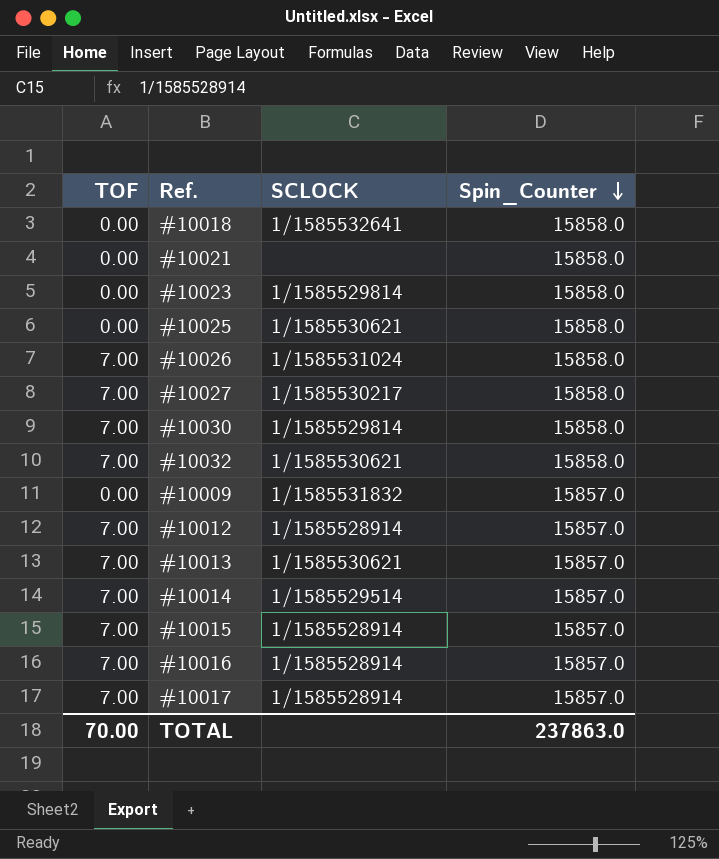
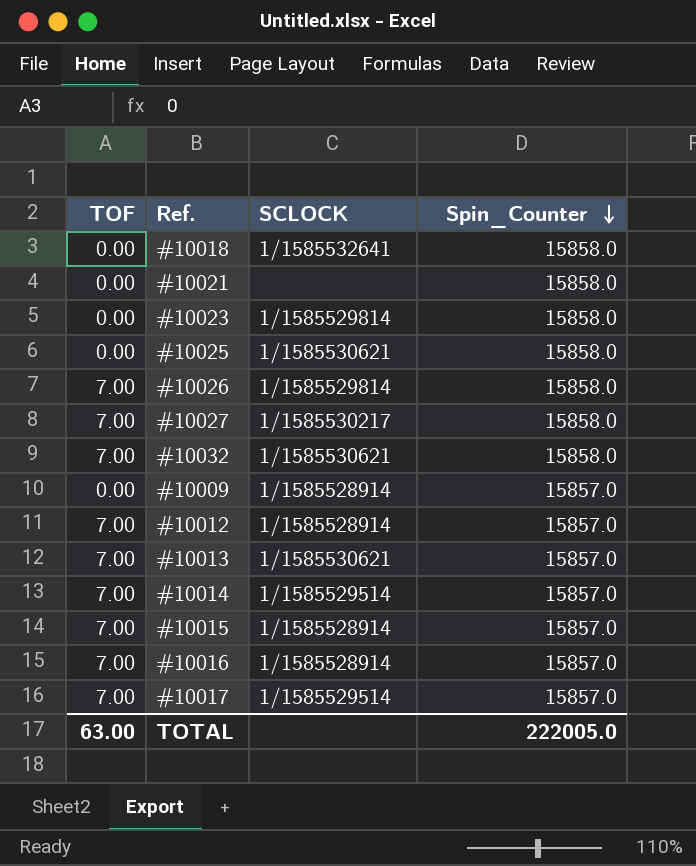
row #10030: 7.00 | 1/1585529814 | 15858.0 -> none
#10026 | SCLOCK: 1/1585531024 -> 1/1585529814
#10009 | SCLOCK: 1/1585531832 -> 1/1585528914
#10017 | SCLOCK: 1/1585528914 -> 1/1585529514
TOTAL | TOF: 70.00 -> 63.00
TOTAL | Spin_Counter: 237863.0 -> 222005.0

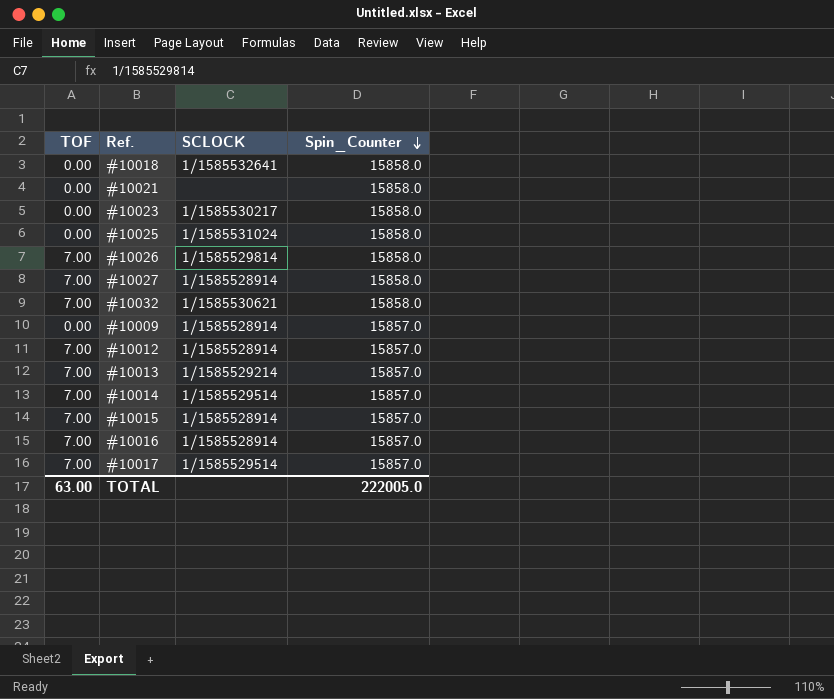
#10023 | SCLOCK: 1/1585529814 -> 1/1585530217
#10025 | SCLOCK: 1/1585530621 -> 1/1585531024
#10027 | SCLOCK: 1/1585530217 -> 1/1585528914
#10013 | SCLOCK: 1/1585530621 -> 1/1585529214

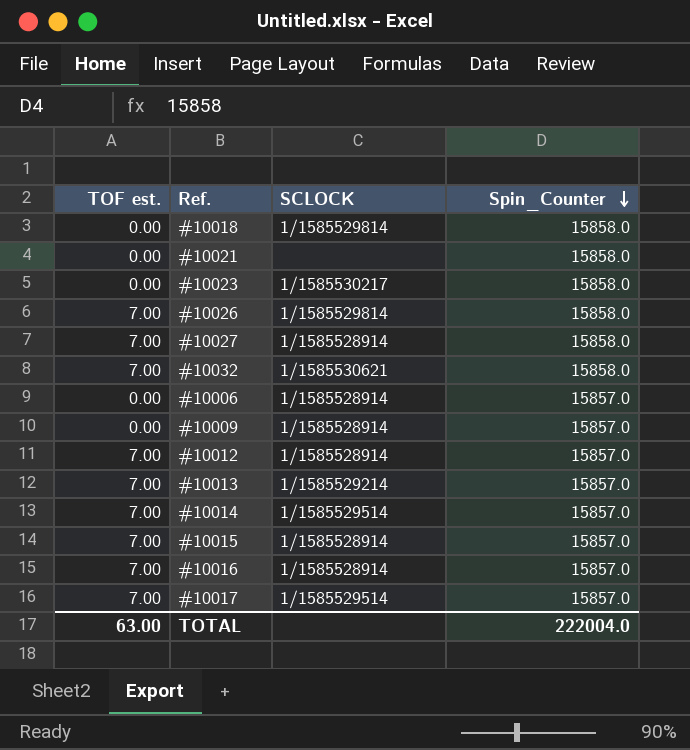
column name: TOF -> TOF est.
row #10025: 0.00 | 1/1585531024 | 15858.0 -> none
#10018 | SCLOCK: 1/1585532641 -> 1/1585529814
row #10006: none -> 0.00 | 1/1585528914 | 15857.0
TOTAL | Spin_Counter: 222005.0 -> 222004.0

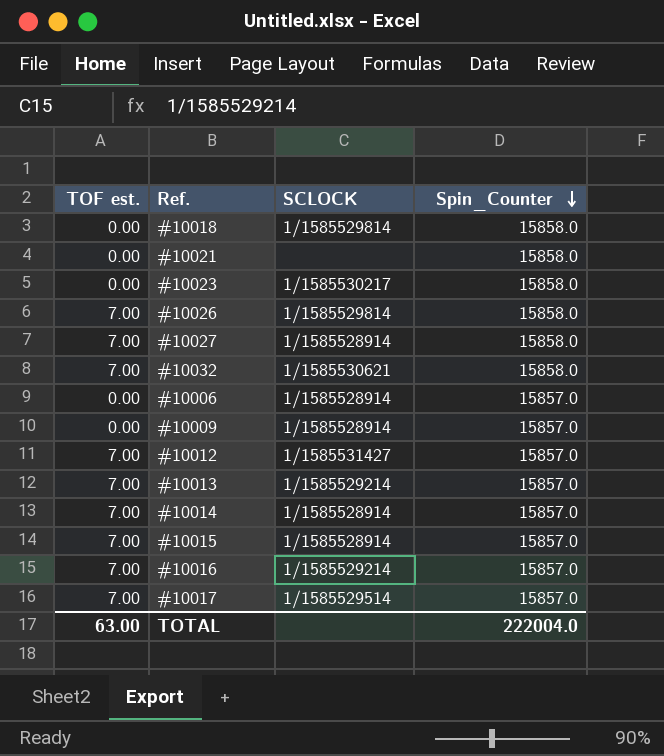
#10012 | SCLOCK: 1/1585528914 -> 1/1585531427
#10014 | SCLOCK: 1/1585529514 -> 1/1585528914
#10016 | SCLOCK: 1/1585528914 -> 1/1585529214

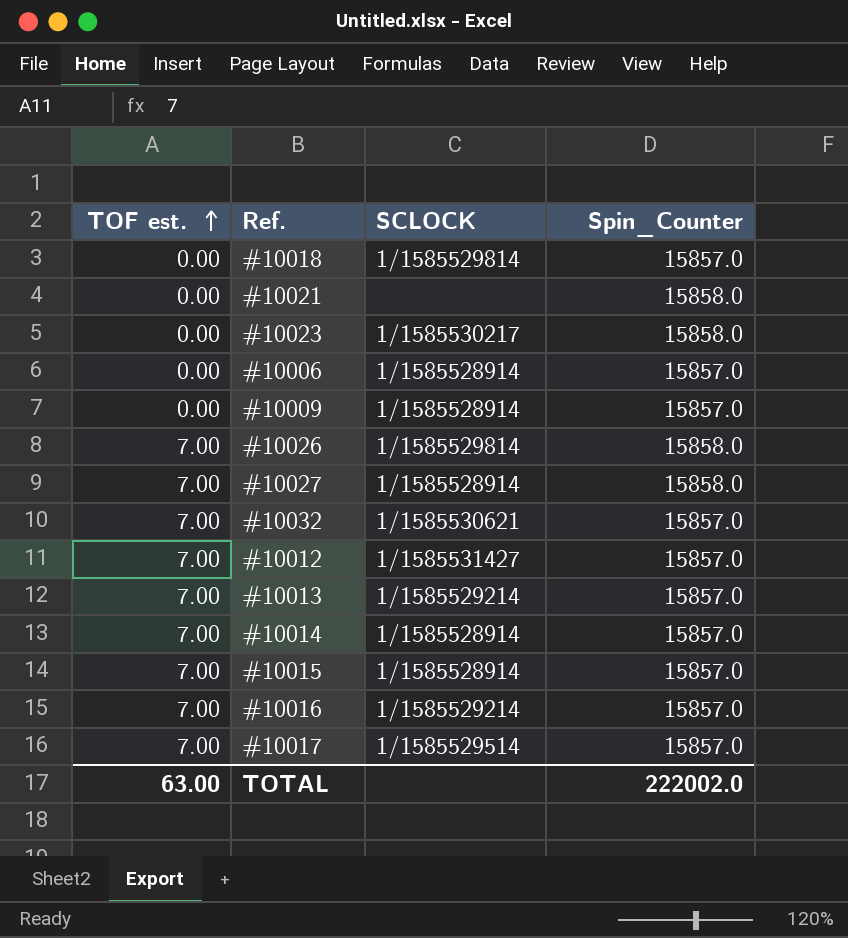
row order: Spin_Counter descending -> TOF est. ascending
#10018 | Spin_Counter: 15858.0 -> 15857.0
#10032 | Spin_Counter: 15858.0 -> 15857.0
TOTAL | Spin_Counter: 222004.0 -> 222002.0

